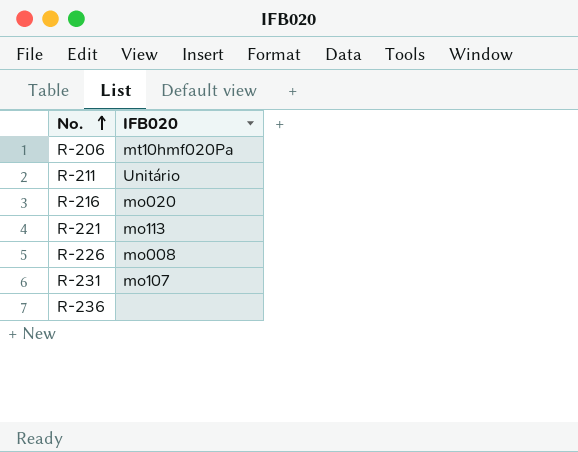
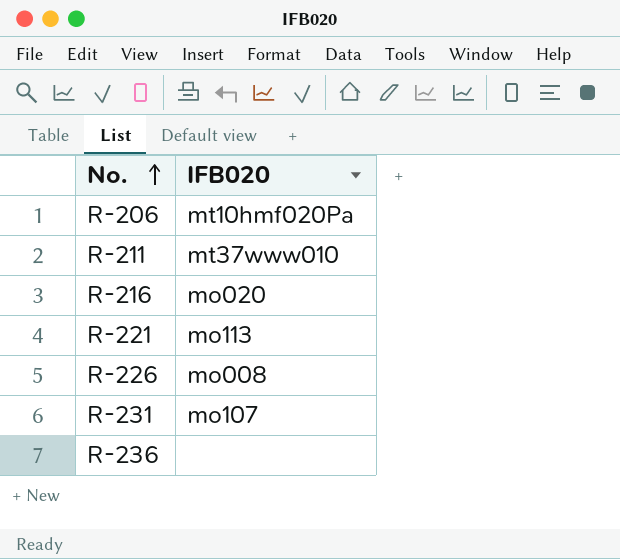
R-211 | IFB020: Unitário -> mt37www010

